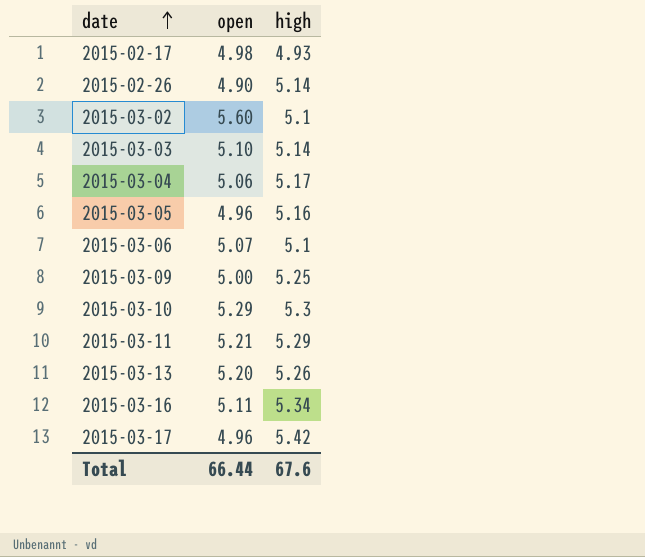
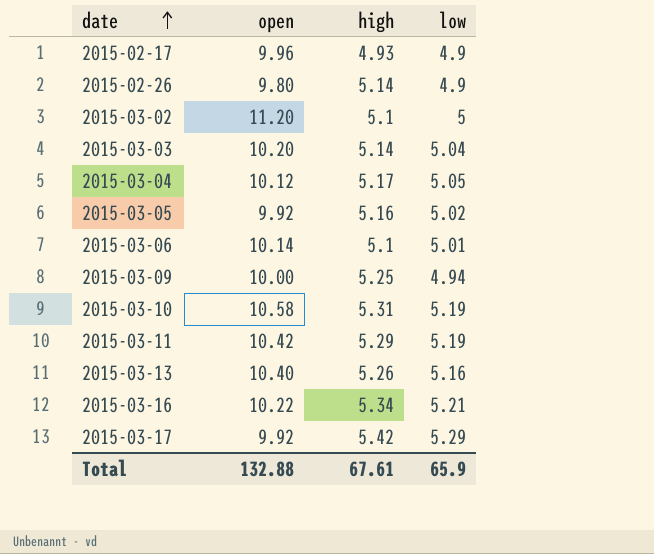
column low | position: none -> 4
2015-02-17 | open: 4.98 -> 9.96
2015-02-26 | open: 4.90 -> 9.80
2015-03-02 | open: 5.60 -> 11.20
2015-03-03 | open: 5.10 -> 10.20
2015-03-04 | open: 5.06 -> 10.12
2015-03-05 | open: 4.96 -> 9.92
2015-03-06 | open: 5.07 -> 10.14
2015-03-09 | open: 5.00 -> 10.00
2015-03-10 | open: 5.29 -> 10.58
2015-03-10 | high: 5.3 -> 5.31
2015-03-11 | open: 5.21 -> 10.42
2015-03-13 | open: 5.20 -> 10.40
2015-03-16 | open: 5.11 -> 10.22
2015-03-17 | open: 4.96 -> 9.92
Total | open: 66.44 -> 132.88
Total | high: 67.6 -> 67.61

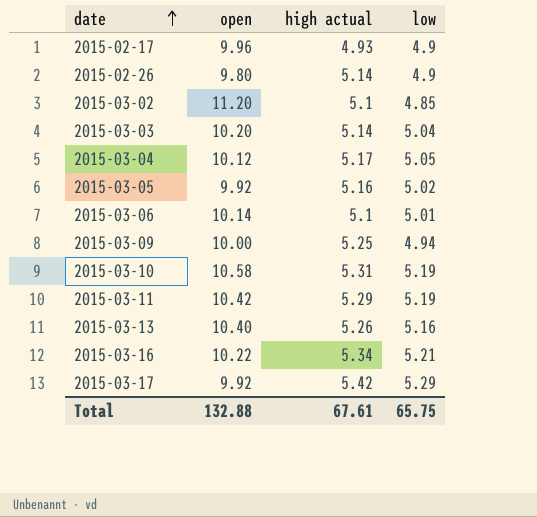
column name: high -> high actual
2015-03-02 | low: 5 -> 4.85
Total | low: 65.9 -> 65.75

